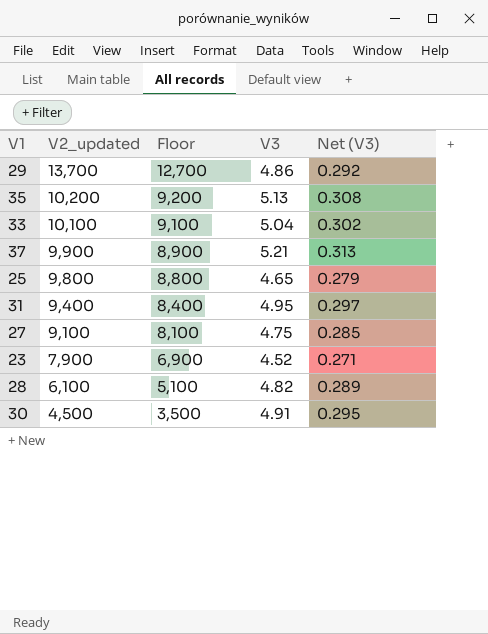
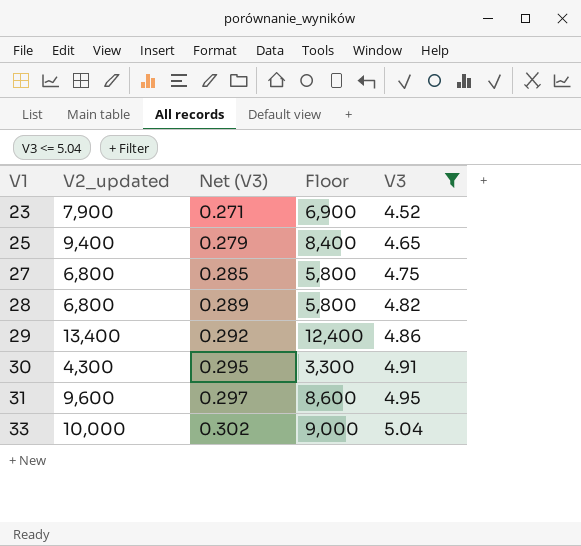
filter: none -> V3 <= 5.04
row order: V2_updated descending -> V1 ascending
column Net (V3) | position: 5 -> 3
25 | V2_updated: 9,800 -> 9,400
25 | Floor: 8,800 -> 8,400
27 | V2_updated: 9,100 -> 6,800
27 | Floor: 8,100 -> 5,800
28 | V2_updated: 6,100 -> 6,800
28 | Floor: 5,100 -> 5,800
29 | V2_updated: 13,700 -> 13,400
29 | Floor: 12,700 -> 12,400
30 | V2_updated: 4,500 -> 4,300
30 | Floor: 3,500 -> 3,300
31 | V2_updated: 9,400 -> 9,600
31 | Floor: 8,400 -> 8,600
33 | V2_updated: 10,100 -> 10,000
33 | Floor: 9,100 -> 9,000

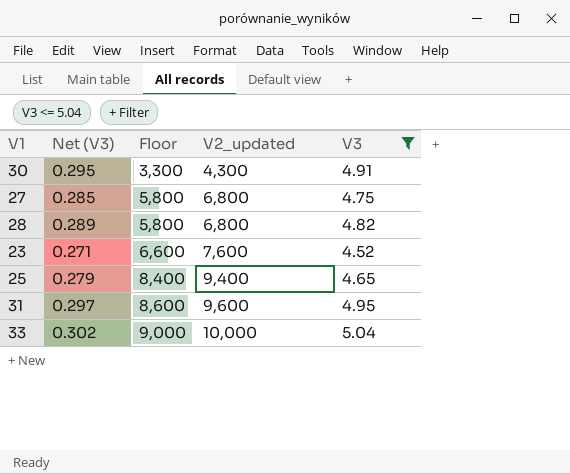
row order: V1 ascending -> Floor ascending
column V2_updated | position: 2 -> 4
row 29: 13,400 | 0.292 | 12,400 | 4.86 -> none
23 | Floor: 6,900 -> 6,600
23 | V2_updated: 7,900 -> 7,600

